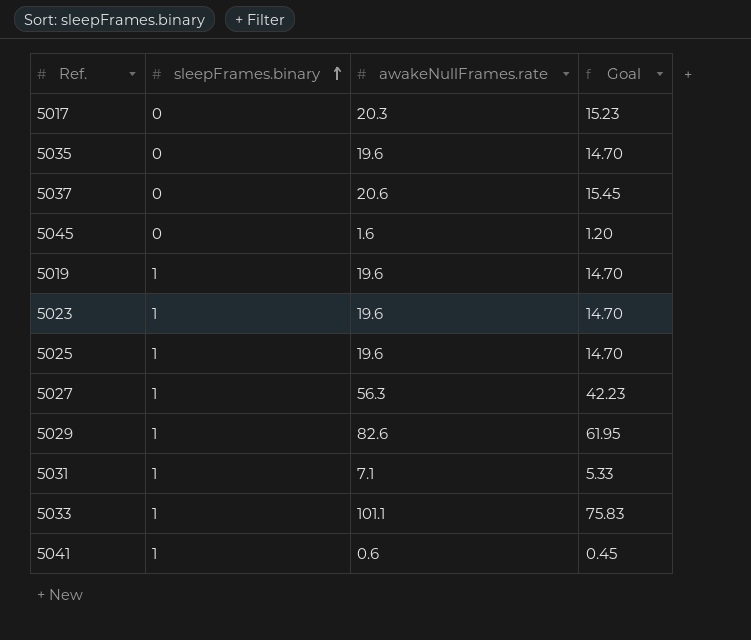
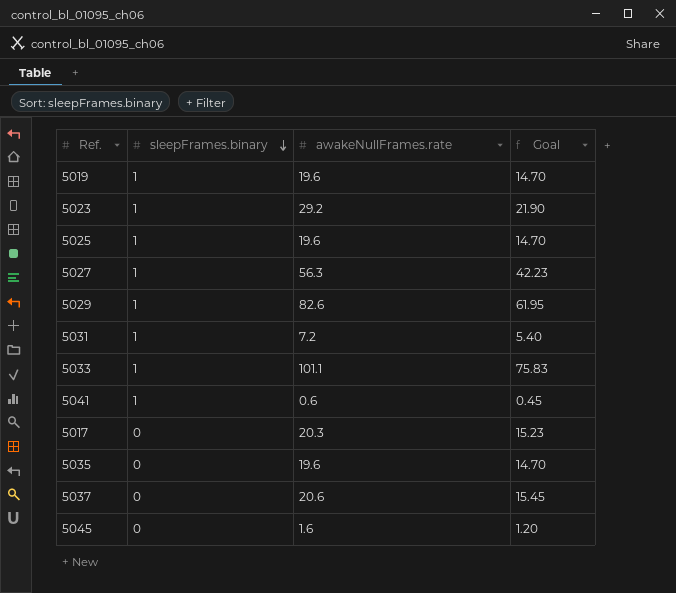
row order: sleepFrames.binary ascending -> sleepFrames.binary descending
5023 | awakeNullFrames.rate: 19.6 -> 29.2
5023 | Goal: 14.70 -> 21.90
5031 | awakeNullFrames.rate: 7.1 -> 7.2
5031 | Goal: 5.33 -> 5.40

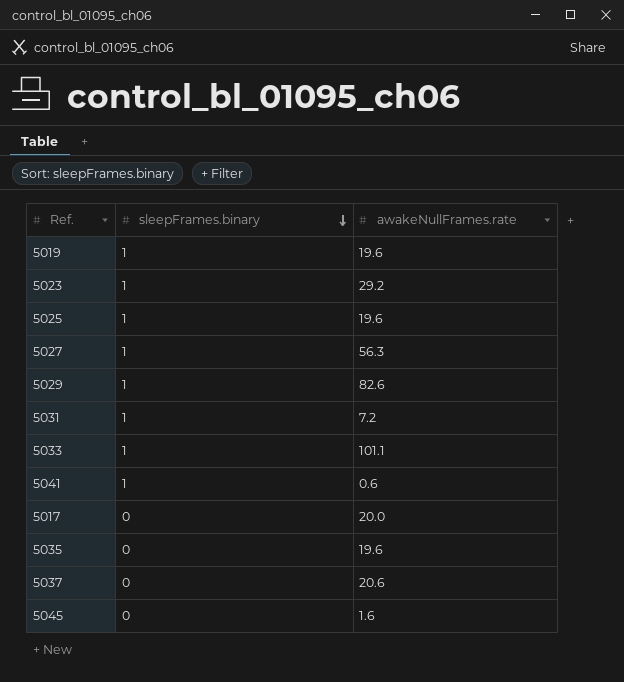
column Goal | formula: [awakeNullFrames.rate] * 0.75 -> none
5017 | awakeNullFrames.rate: 20.3 -> 20.0

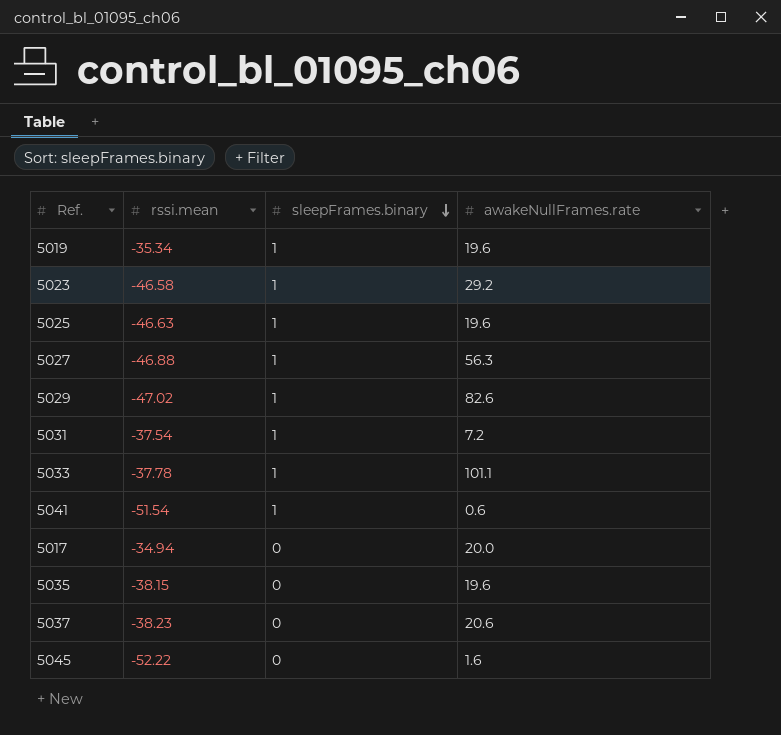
column rssi.mean | position: none -> 2

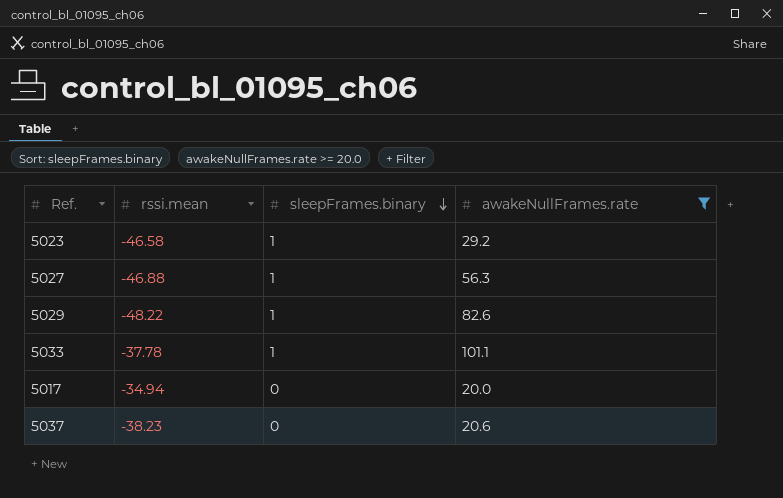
filter: none -> awakeNullFrames.rate >= 20.0
5029 | rssi.mean: -47.02 -> -48.22

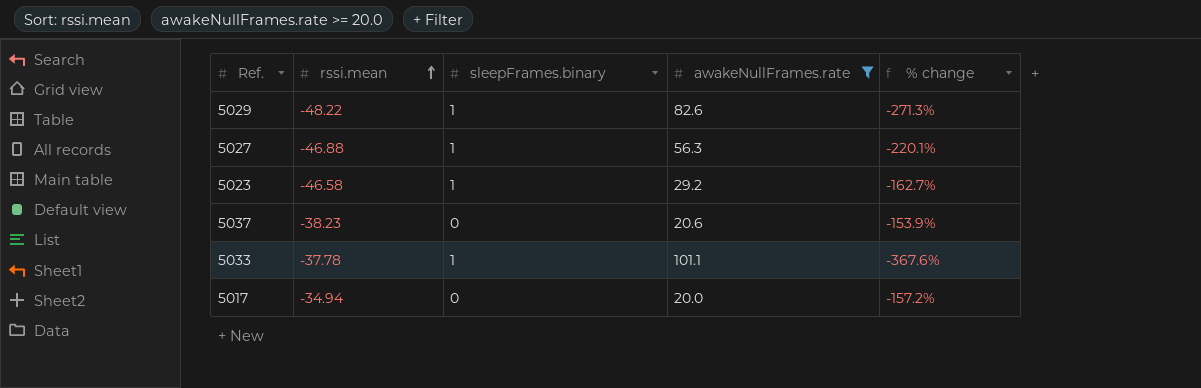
row order: sleepFrames.binary descending -> rssi.mean ascending
column % change | formula: none -> ([awakeNullFrames.rate] - [rssi.mean]) / [rssi.mean]

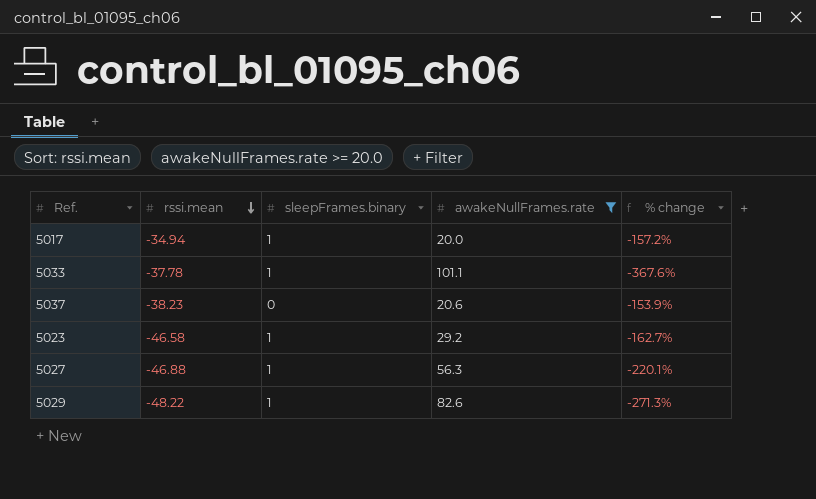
row order: rssi.mean ascending -> rssi.mean descending
5017 | sleepFrames.binary: 0 -> 1

